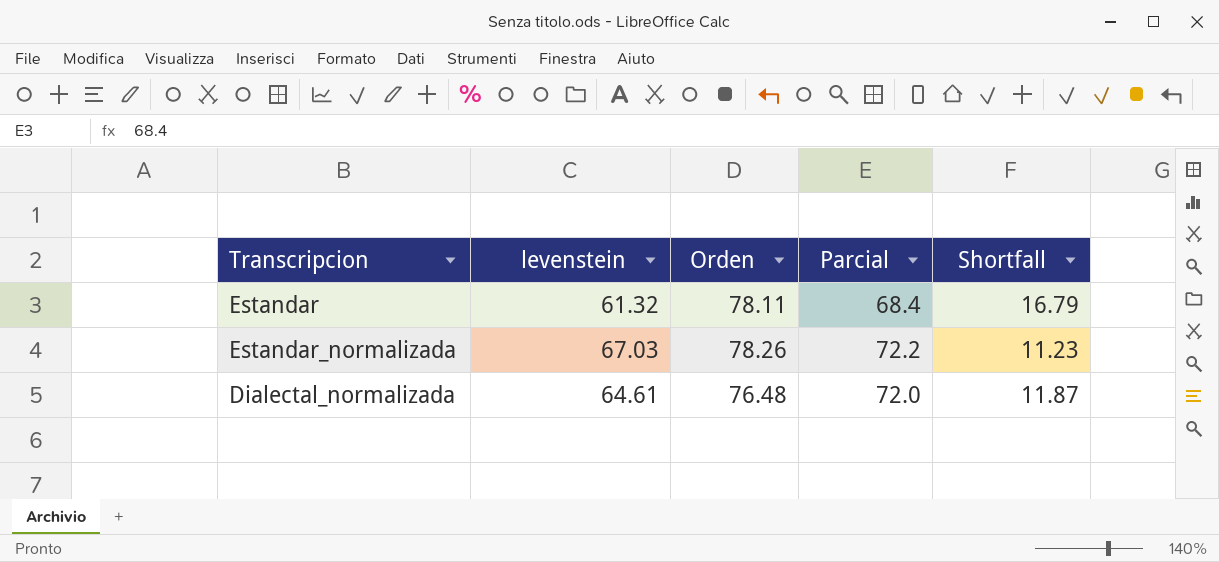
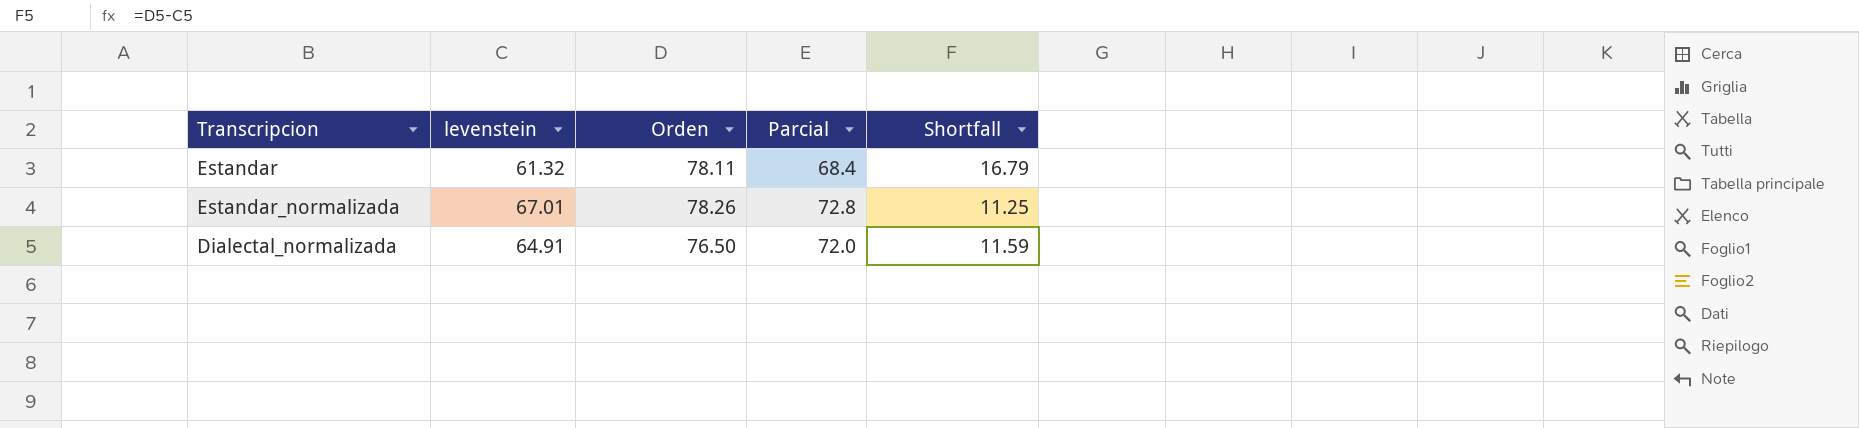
Estandar_normalizada | levenstein: 67.03 -> 67.01
Estandar_normalizada | Parcial: 72.2 -> 72.8
Estandar_normalizada | Shortfall: 11.23 -> 11.25
Dialectal_normalizada | levenstein: 64.61 -> 64.91
Dialectal_normalizada | Orden: 76.48 -> 76.50
Dialectal_normalizada | Shortfall: 11.87 -> 11.59

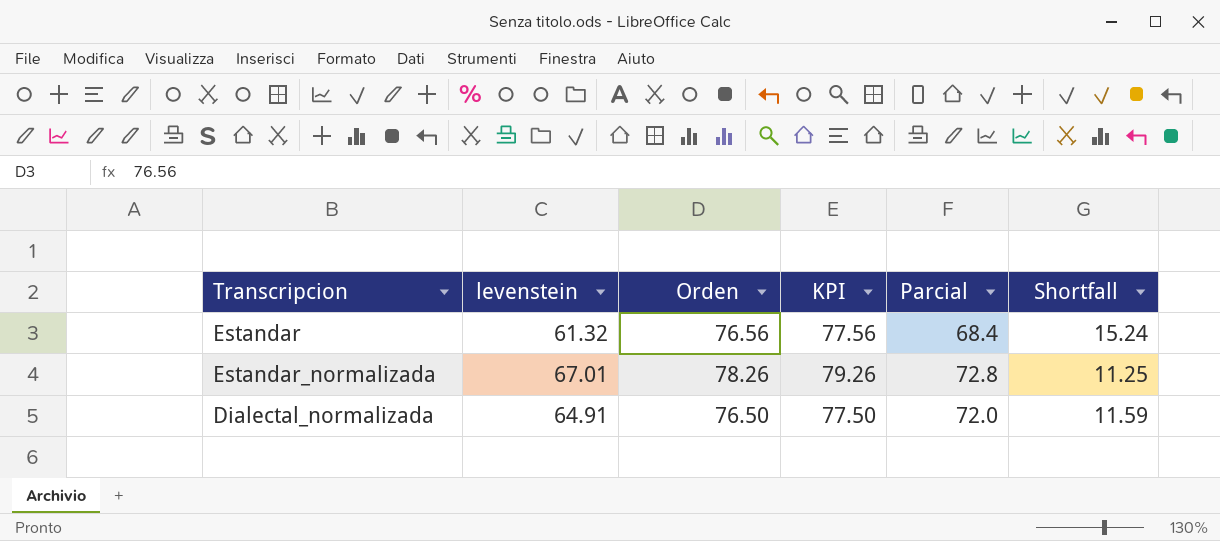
column KPI | formula: none -> [Orden] + 1
Estandar | Orden: 78.11 -> 76.56
Estandar | Shortfall: 16.79 -> 15.24

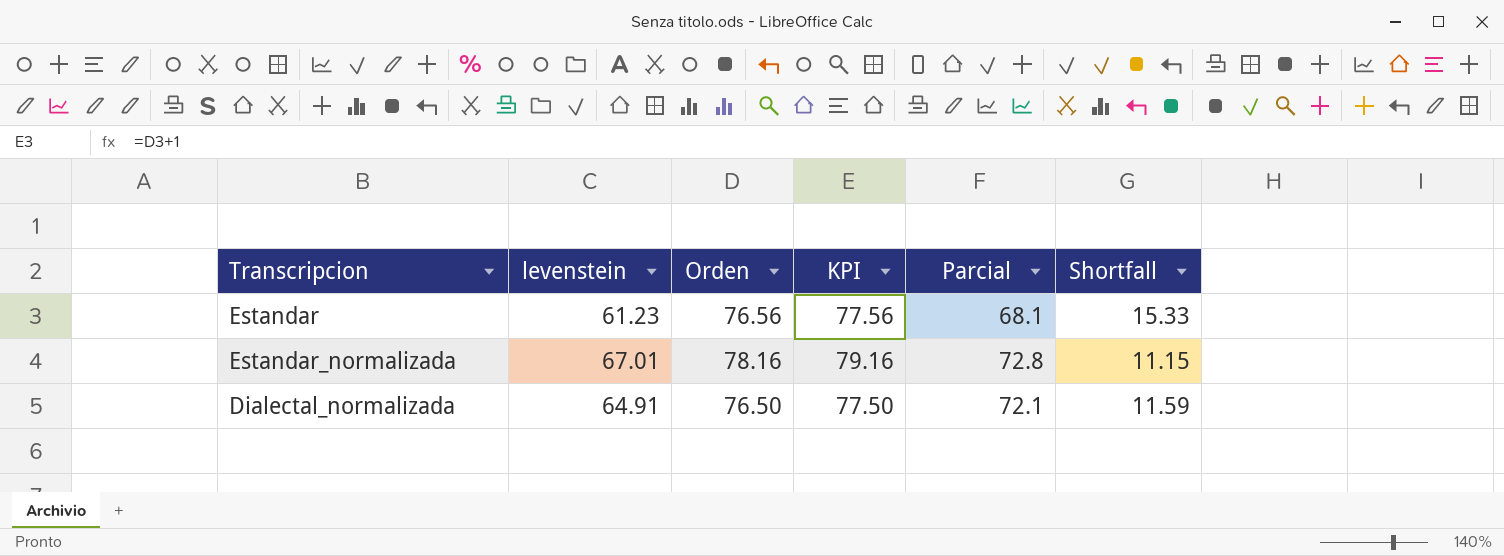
Estandar | levenstein: 61.32 -> 61.23
Estandar | Parcial: 68.4 -> 68.1
Estandar | Shortfall: 15.24 -> 15.33
Estandar_normalizada | Orden: 78.26 -> 78.16
Estandar_normalizada | KPI: 79.26 -> 79.16
Estandar_normalizada | Shortfall: 11.25 -> 11.15
Dialectal_normalizada | Parcial: 72.0 -> 72.1

